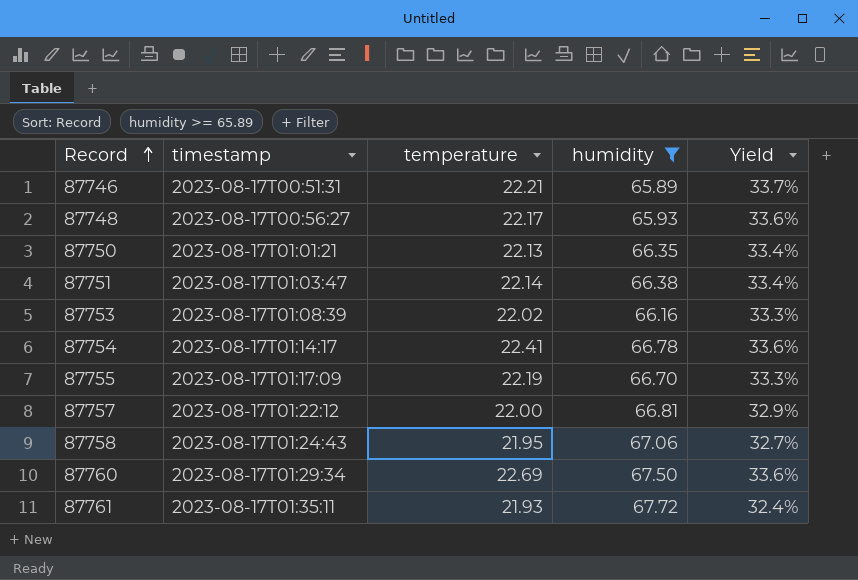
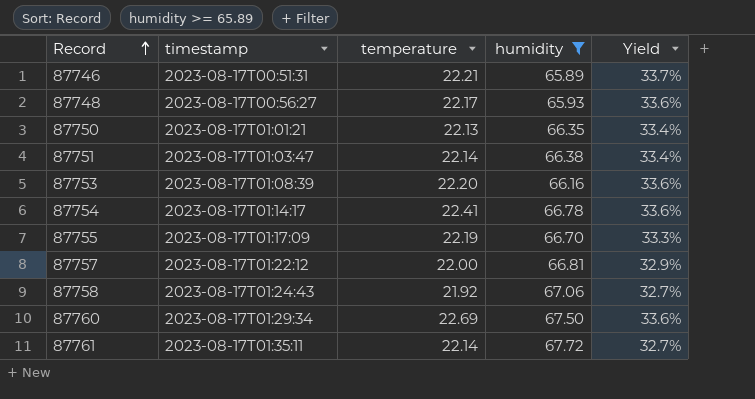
87753 | temperature: 22.02 -> 22.20
87753 | Yield: 33.3% -> 33.6%
87758 | temperature: 21.95 -> 21.92
87761 | temperature: 21.93 -> 22.14
87761 | Yield: 32.4% -> 32.7%

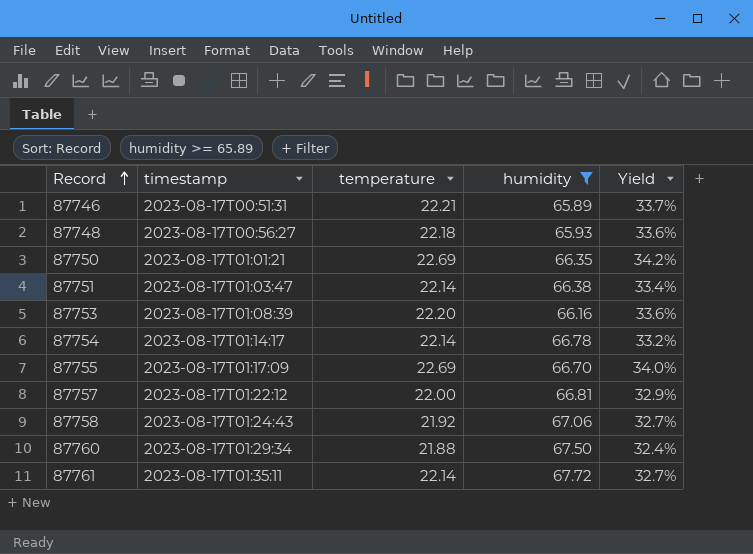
87748 | temperature: 22.17 -> 22.18
87750 | temperature: 22.13 -> 22.69
87750 | Yield: 33.4% -> 34.2%
87754 | temperature: 22.41 -> 22.14
87754 | Yield: 33.6% -> 33.2%
87755 | temperature: 22.19 -> 22.69
87755 | Yield: 33.3% -> 34.0%
87760 | temperature: 22.69 -> 21.88
87760 | Yield: 33.6% -> 32.4%

